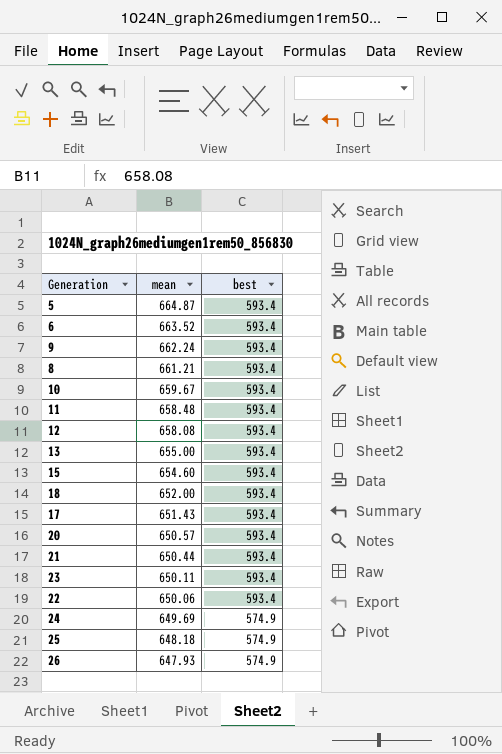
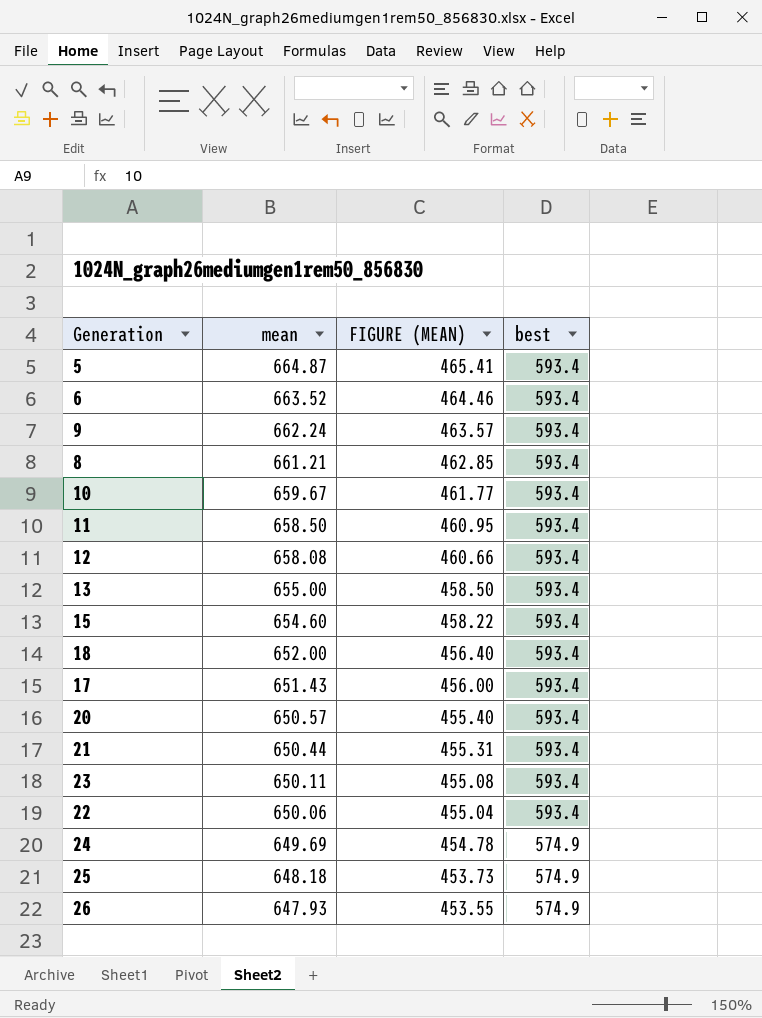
column FIGURE (MEAN) | formula: none -> [mean] * 0.7
11 | mean: 658.48 -> 658.50

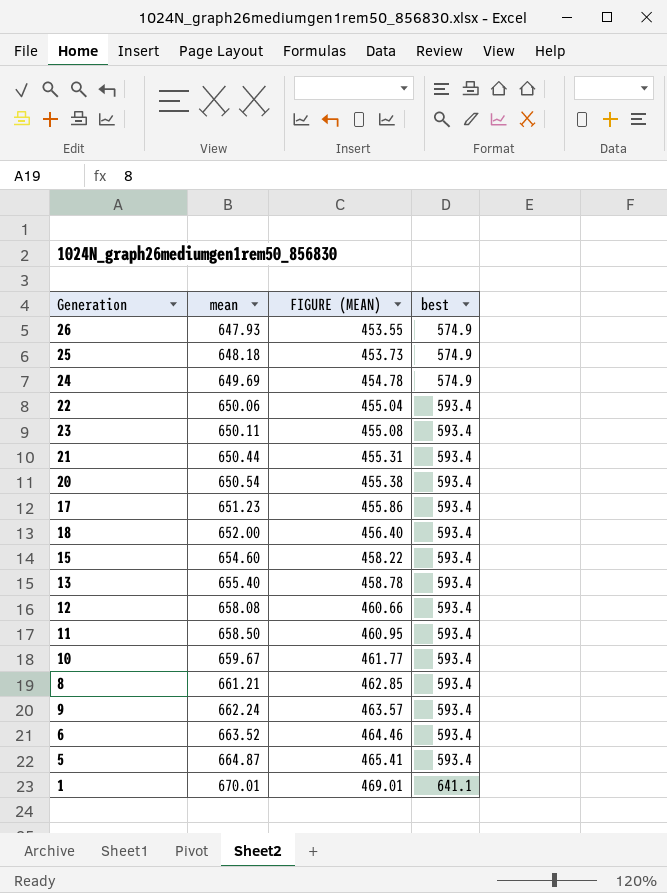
row order: mean descending -> mean ascending
20 | mean: 650.57 -> 650.54
20 | FIGURE (MEAN): 455.40 -> 455.38
17 | mean: 651.43 -> 651.23
17 | FIGURE (MEAN): 456.00 -> 455.86
13 | mean: 655.00 -> 655.40
13 | FIGURE (MEAN): 458.50 -> 458.78
row 1: none -> 670.01 | 469.01 | 641.1

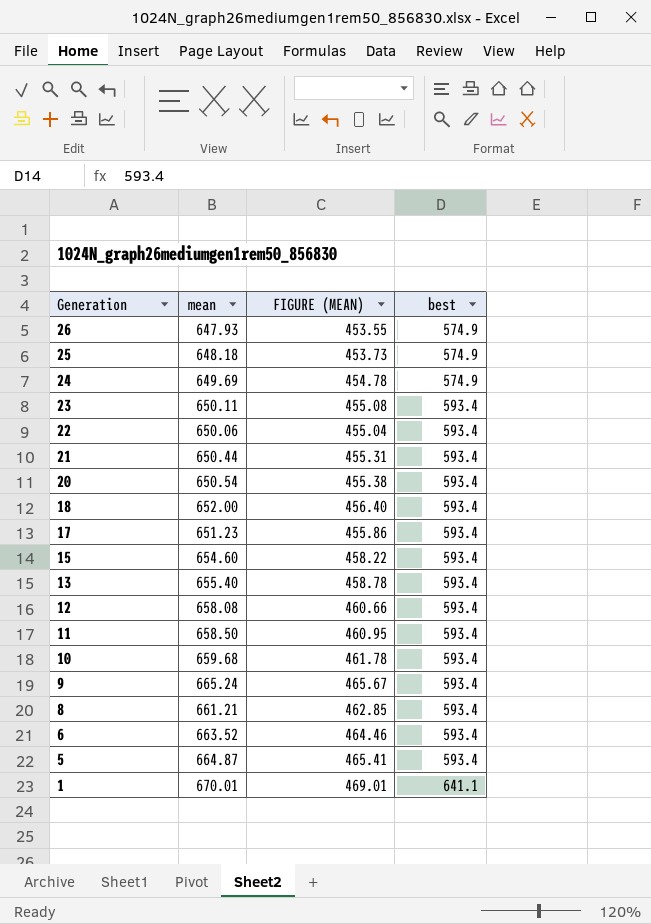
row order: mean ascending -> Generation descending
10 | mean: 659.67 -> 659.68
10 | FIGURE (MEAN): 461.77 -> 461.78
9 | mean: 662.24 -> 665.24
9 | FIGURE (MEAN): 463.57 -> 465.67

